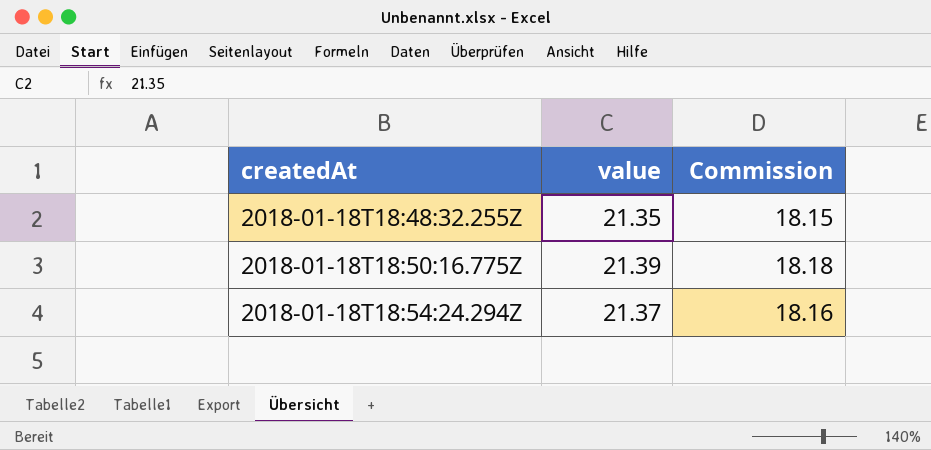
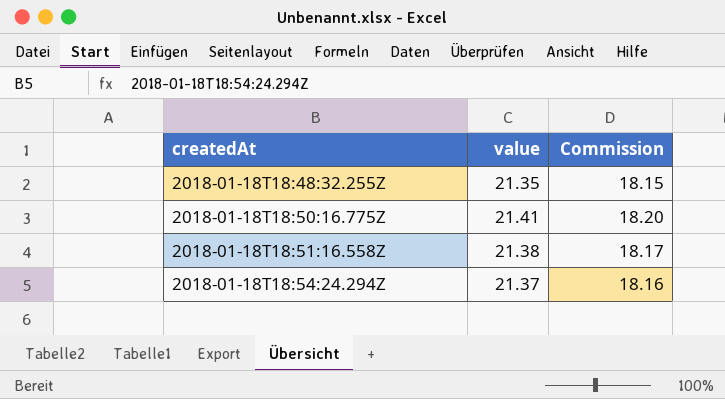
2018-01-18T18:50:16.775Z | value: 21.39 -> 21.41
2018-01-18T18:50:16.775Z | Commission: 18.18 -> 18.20
row 2018-01-18T18:51:16.558Z: none -> 21.38 | 18.17

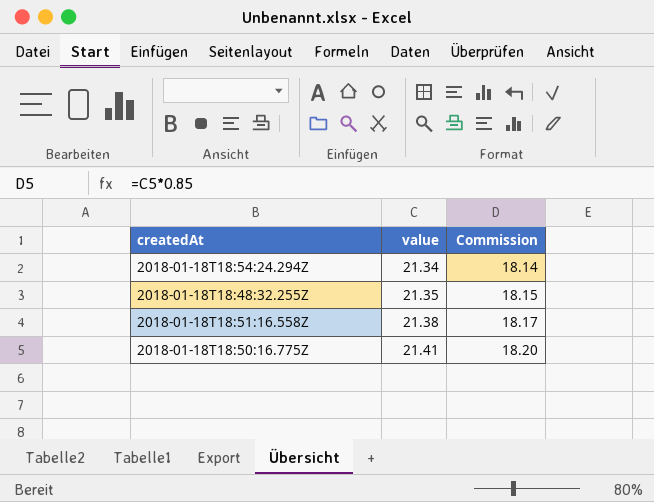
row order: createdAt ascending -> value ascending
2018-01-18T18:54:24.294Z | value: 21.37 -> 21.34
2018-01-18T18:54:24.294Z | Commission: 18.16 -> 18.14

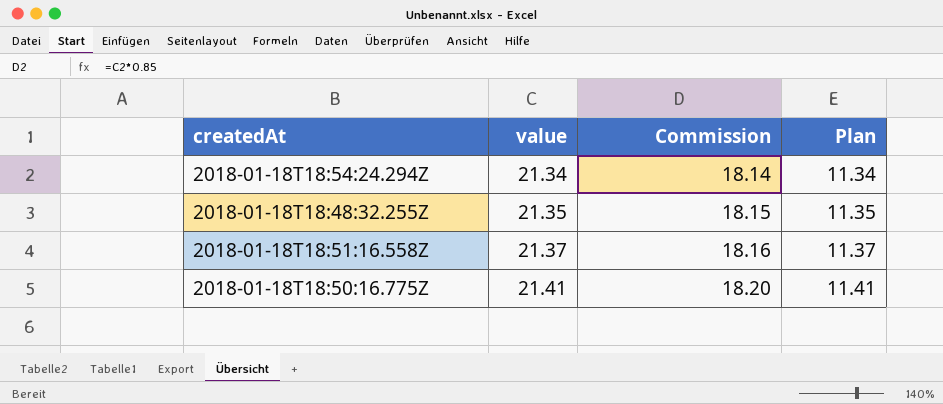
column Plan | formula: none -> [value] - 10
2018-01-18T18:51:16.558Z | value: 21.38 -> 21.37
2018-01-18T18:51:16.558Z | Commission: 18.17 -> 18.16

